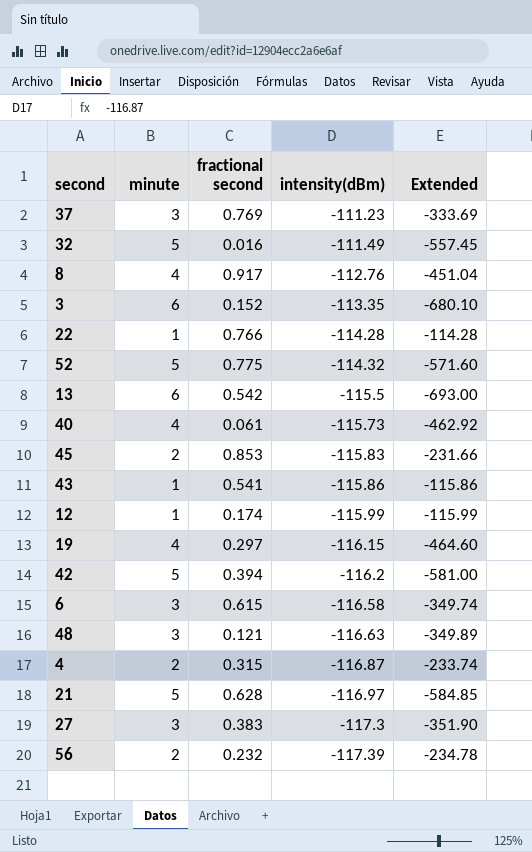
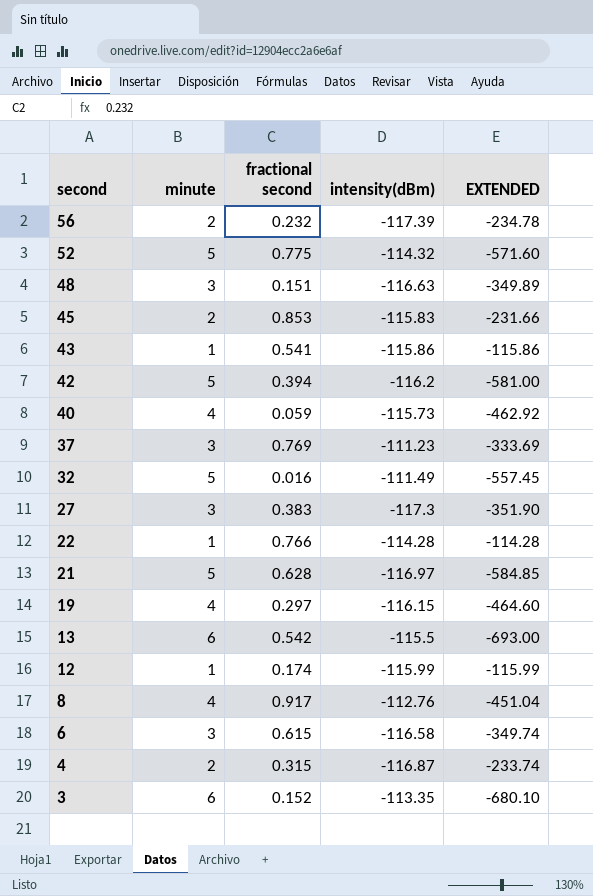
row order: intensity(dBm) descending -> second descending
column name: Extended -> EXTENDED
48 | fractional second: 0.121 -> 0.151
40 | fractional second: 0.061 -> 0.059

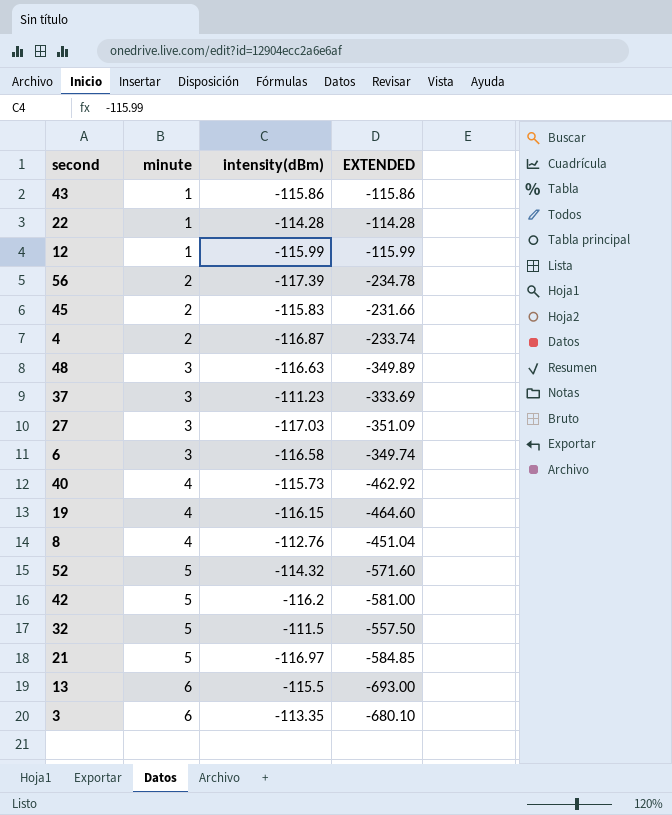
row order: second descending -> minute ascending
column fractional second | position: 3 -> none
27 | intensity(dBm): -117.3 -> -117.03
27 | EXTENDED: -351.90 -> -351.09
32 | intensity(dBm): -111.49 -> -111.5
32 | EXTENDED: -557.45 -> -557.50

